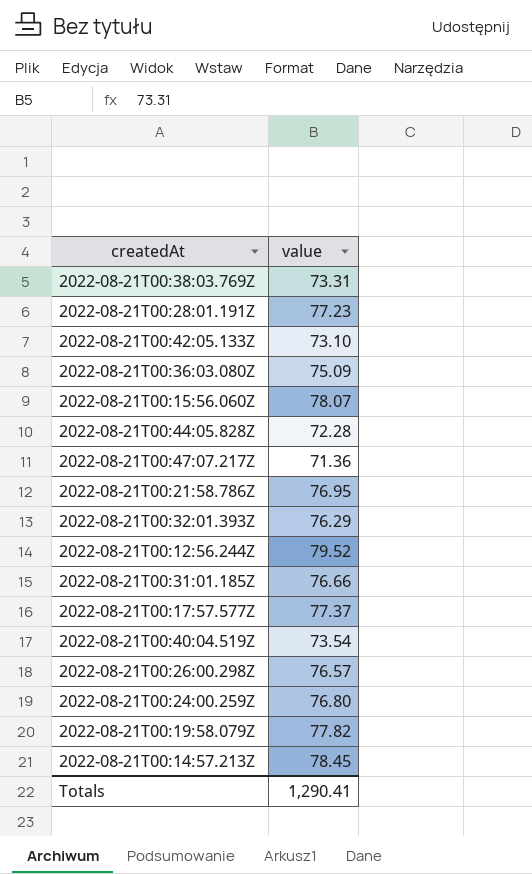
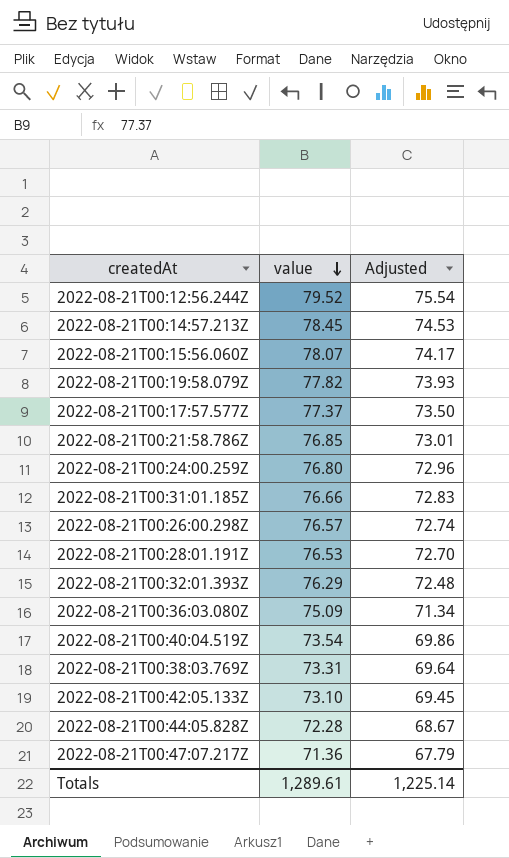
row order: none -> value descending
column Adjusted | formula: none -> [value] * 0.95
2022-08-21T00:21:58.786Z | value: 76.95 -> 76.85
2022-08-21T00:28:01.191Z | value: 77.23 -> 76.53
Totals | value: 1,290.41 -> 1,289.61

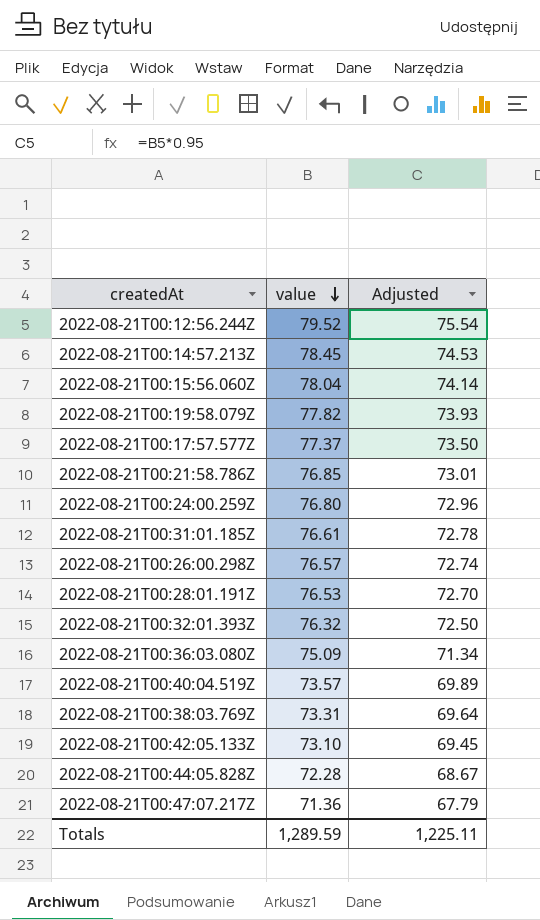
2022-08-21T00:15:56.060Z | value: 78.07 -> 78.04
2022-08-21T00:15:56.060Z | Adjusted: 74.17 -> 74.14
2022-08-21T00:31:01.185Z | value: 76.66 -> 76.61
2022-08-21T00:31:01.185Z | Adjusted: 72.83 -> 72.78
2022-08-21T00:32:01.393Z | value: 76.29 -> 76.32
2022-08-21T00:32:01.393Z | Adjusted: 72.48 -> 72.50
2022-08-21T00:40:04.519Z | value: 73.54 -> 73.57
2022-08-21T00:40:04.519Z | Adjusted: 69.86 -> 69.89
Totals | value: 1,289.61 -> 1,289.59
Totals | Adjusted: 1,225.14 -> 1,225.11

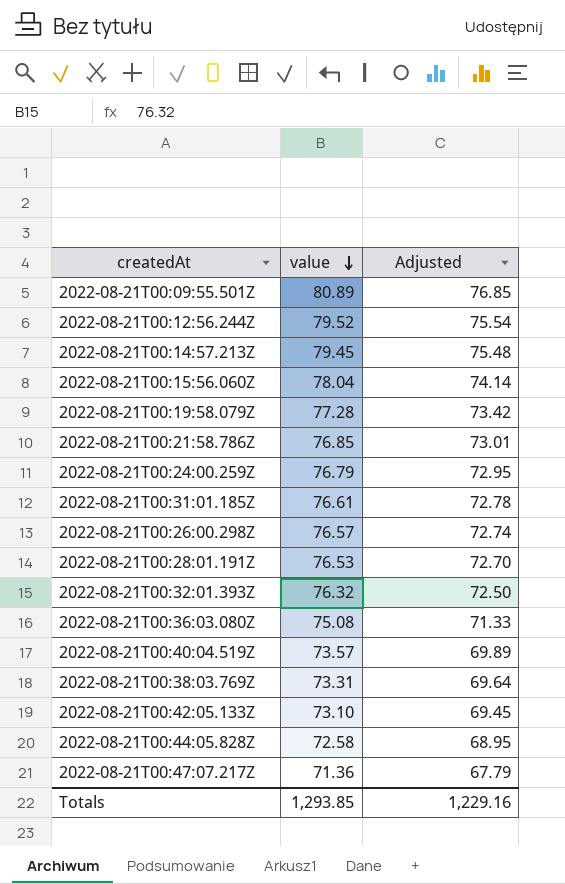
row 2022-08-21T00:17:57.577Z: 77.37 | 73.50 -> none
row 2022-08-21T00:09:55.501Z: none -> 80.89 | 76.85
2022-08-21T00:14:57.213Z | value: 78.45 -> 79.45
2022-08-21T00:14:57.213Z | Adjusted: 74.53 -> 75.48
2022-08-21T00:19:58.079Z | value: 77.82 -> 77.28
2022-08-21T00:19:58.079Z | Adjusted: 73.93 -> 73.42
2022-08-21T00:24:00.259Z | value: 76.80 -> 76.79
2022-08-21T00:24:00.259Z | Adjusted: 72.96 -> 72.95
2022-08-21T00:36:03.080Z | value: 75.09 -> 75.08
2022-08-21T00:36:03.080Z | Adjusted: 71.34 -> 71.33
2022-08-21T00:44:05.828Z | value: 72.28 -> 72.58
2022-08-21T00:44:05.828Z | Adjusted: 68.67 -> 68.95
Totals | value: 1,289.59 -> 1,293.85
Totals | Adjusted: 1,225.11 -> 1,229.16

